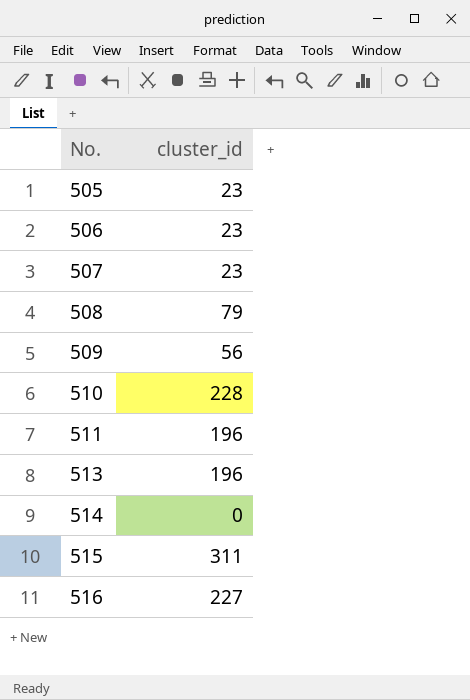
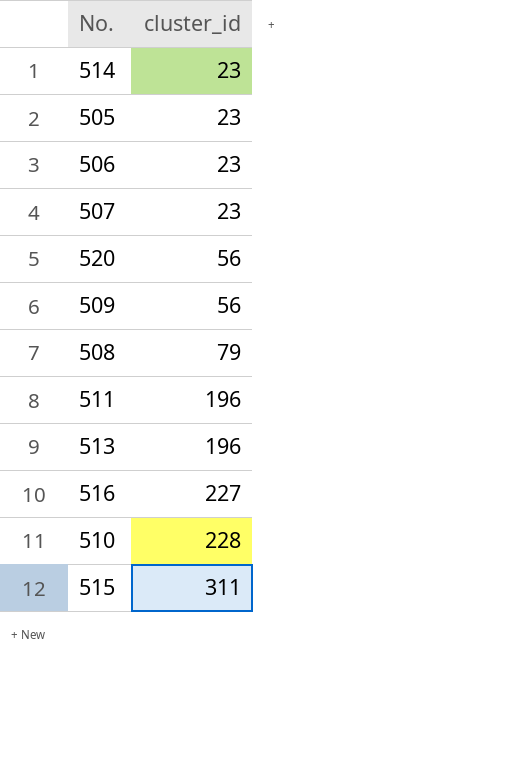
row order: No. ascending -> cluster_id ascending
514 | cluster_id: 0 -> 23
row 520: none -> 56

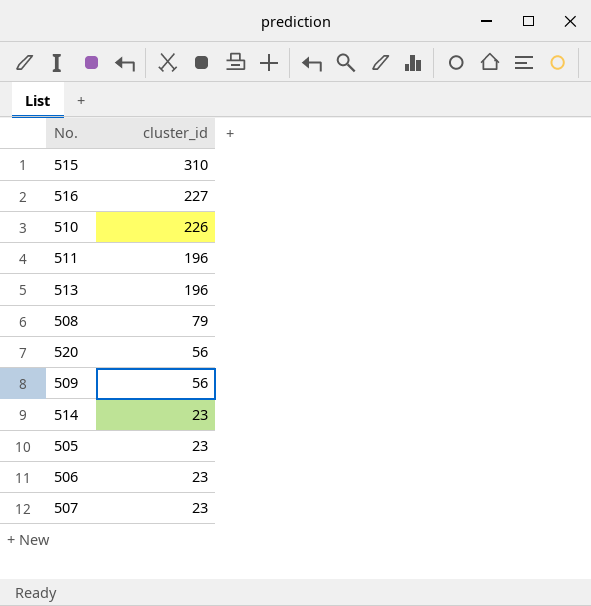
row order: cluster_id ascending -> cluster_id descending
515 | cluster_id: 311 -> 310
510 | cluster_id: 228 -> 226

